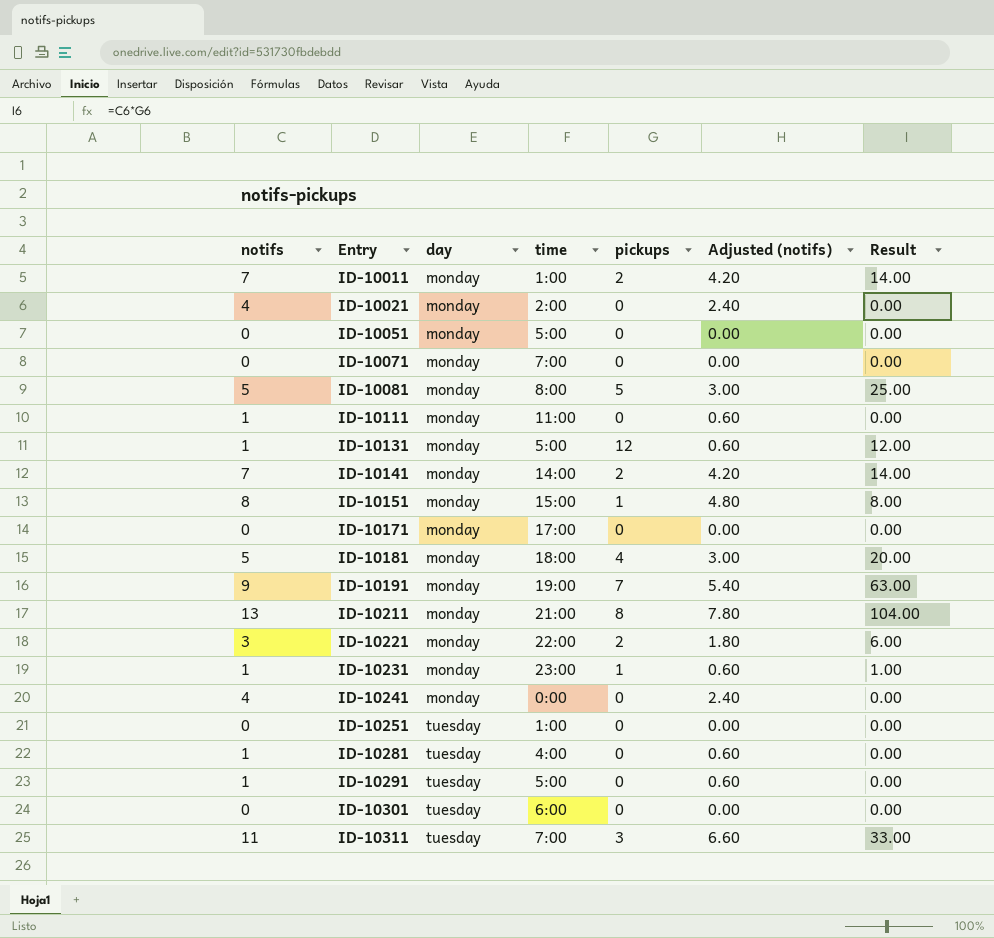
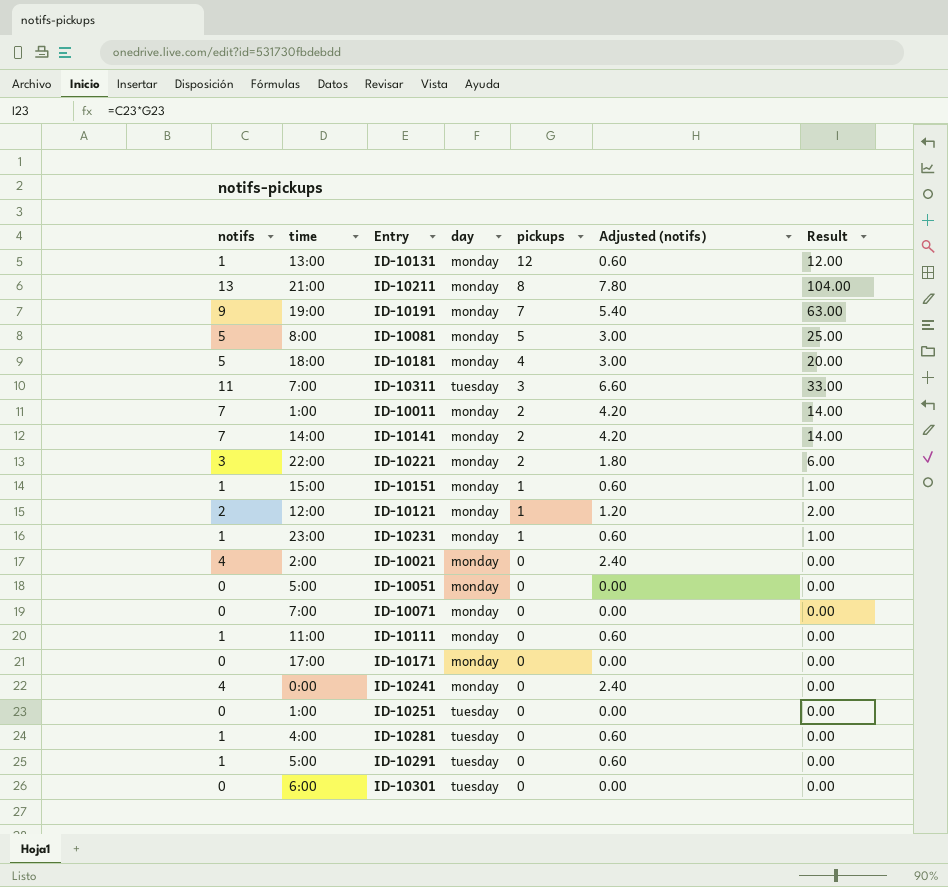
row order: Entry ascending -> pickups descending
column time | position: 4 -> 2
ID-10131 | time: 5:00 -> 13:00
ID-10151 | notifs: 8 -> 1
ID-10151 | Adjusted (notifs): 4.80 -> 0.60
ID-10151 | Result: 8.00 -> 1.00
row ID-10121: none -> 2 | 12:00 | monday | 1 | 1.20 | 2.00

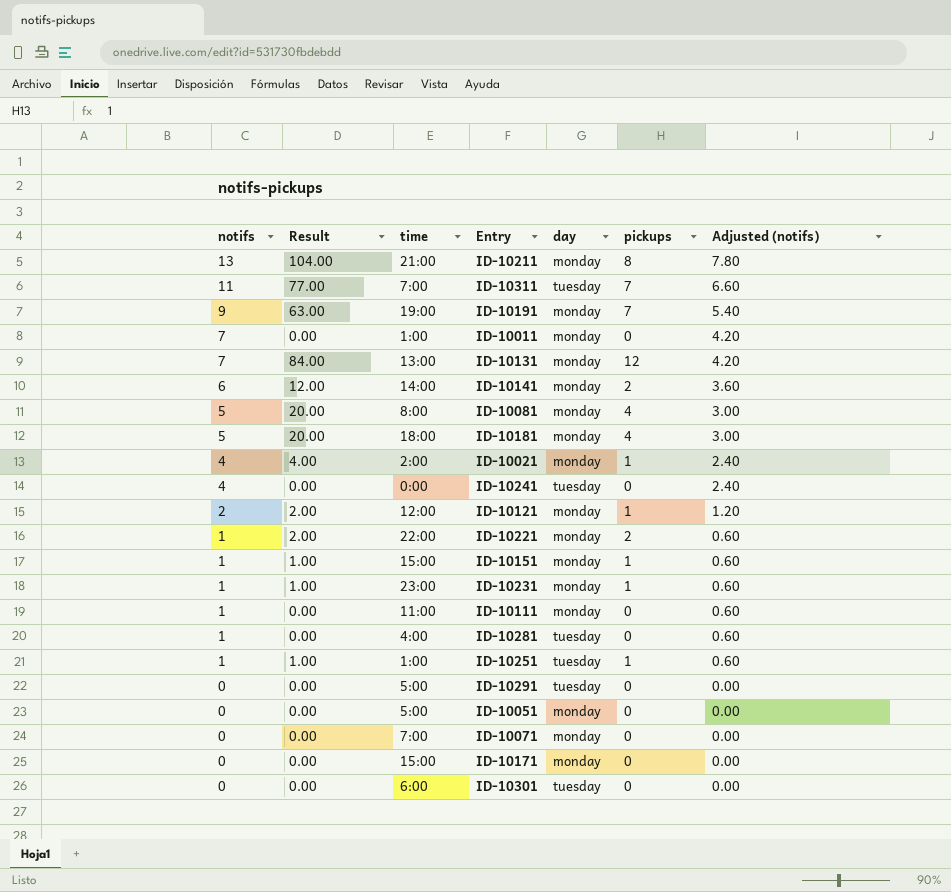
row order: pickups descending -> notifs descending
column Result | position: 7 -> 2
ID-10311 | Result: 33.00 -> 77.00
ID-10311 | pickups: 3 -> 7
ID-10011 | Result: 14.00 -> 0.00
ID-10011 | pickups: 2 -> 0
ID-10131 | notifs: 1 -> 7
ID-10131 | Result: 12.00 -> 84.00
ID-10131 | Adjusted (notifs): 0.60 -> 4.20
ID-10141 | notifs: 7 -> 6
ID-10141 | Result: 14.00 -> 12.00
ID-10141 | Adjusted (notifs): 4.20 -> 3.60
ID-10081 | Result: 25.00 -> 20.00
ID-10081 | pickups: 5 -> 4
ID-10021 | Result: 0.00 -> 4.00
ID-10021 | pickups: 0 -> 1
ID-10241 | day: monday -> tuesday
ID-10221 | notifs: 3 -> 1
ID-10221 | Result: 6.00 -> 2.00
ID-10221 | Adjusted (notifs): 1.80 -> 0.60
ID-10251 | notifs: 0 -> 1
ID-10251 | Result: 0.00 -> 1.00
ID-10251 | pickups: 0 -> 1
ID-10251 | Adjusted (notifs): 0.00 -> 0.60
ID-10291 | notifs: 1 -> 0
ID-10291 | Adjusted (notifs): 0.60 -> 0.00
ID-10171 | time: 17:00 -> 15:00

